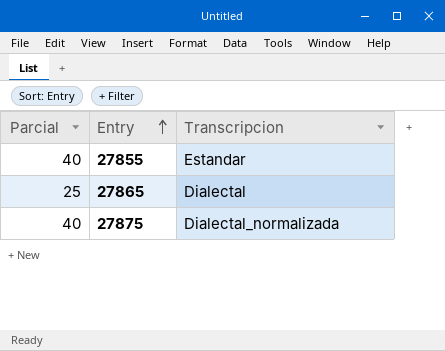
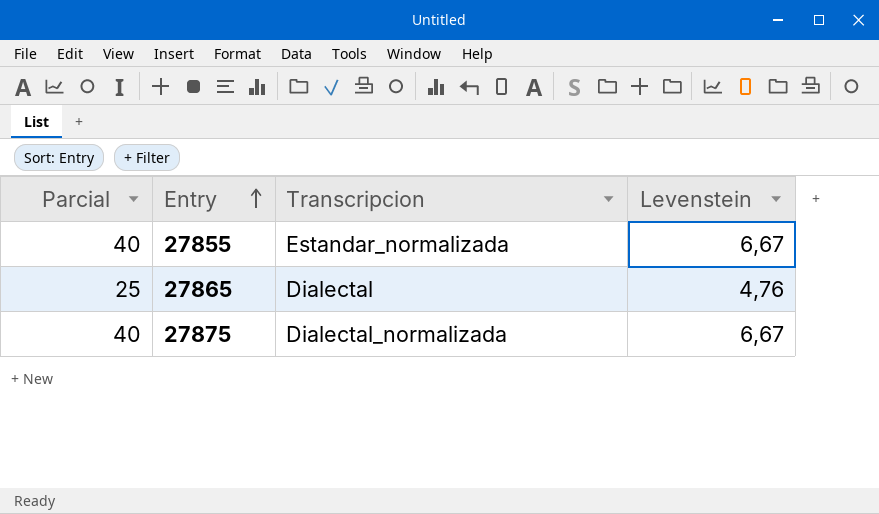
column Levenstein | position: none -> 4
27855 | Transcripcion: Estandar -> Estandar_normalizada

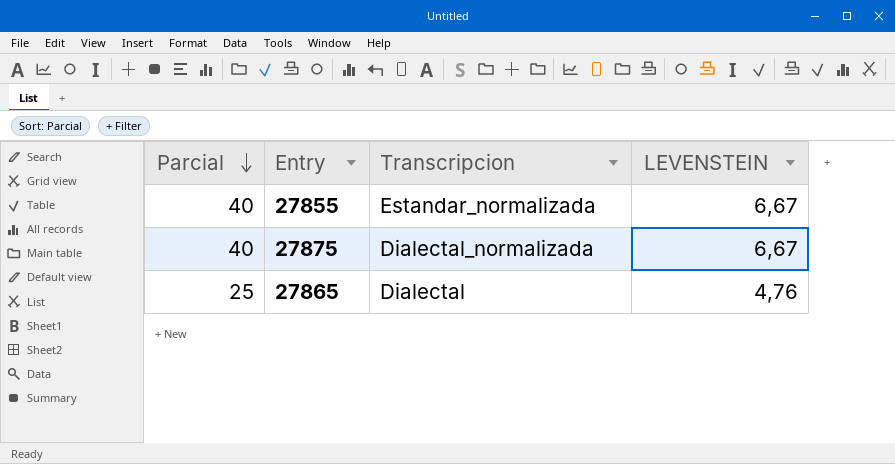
row order: Entry ascending -> Parcial descending
column name: Levenstein -> LEVENSTEIN

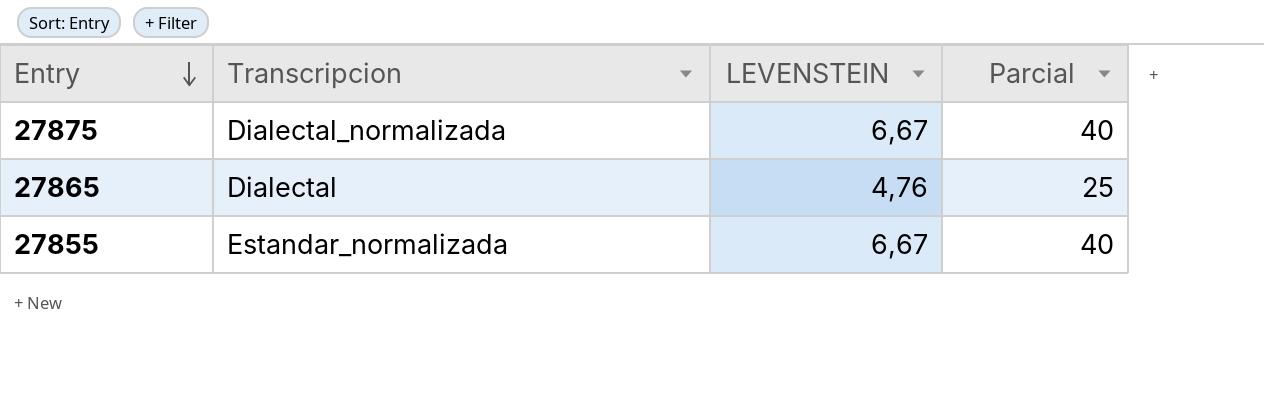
row order: Parcial descending -> Entry descending
column Parcial | position: 1 -> 4

